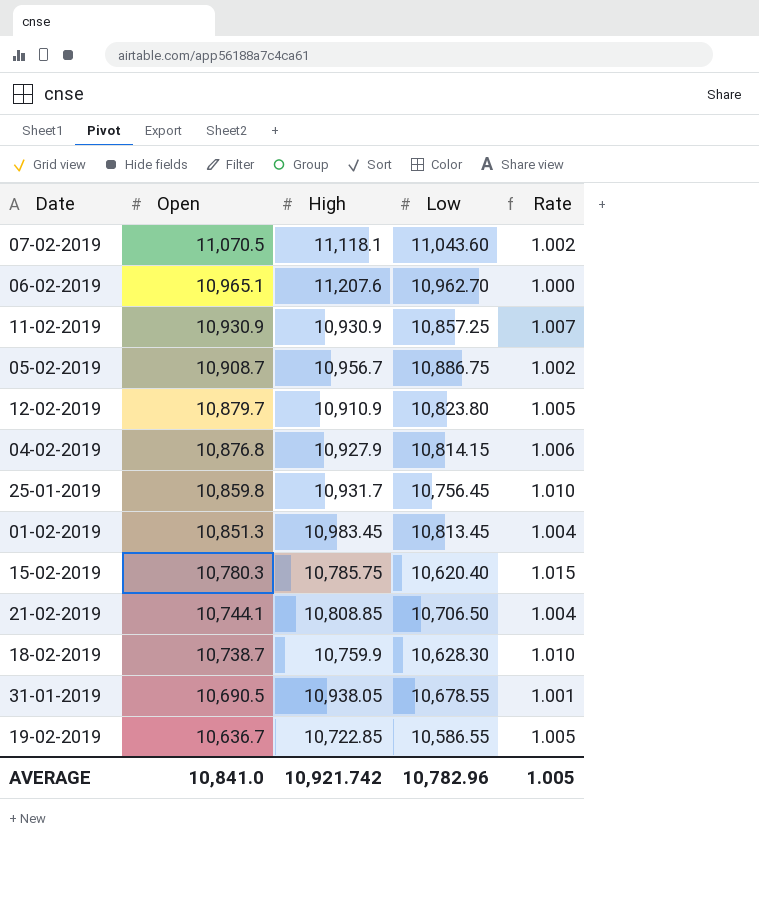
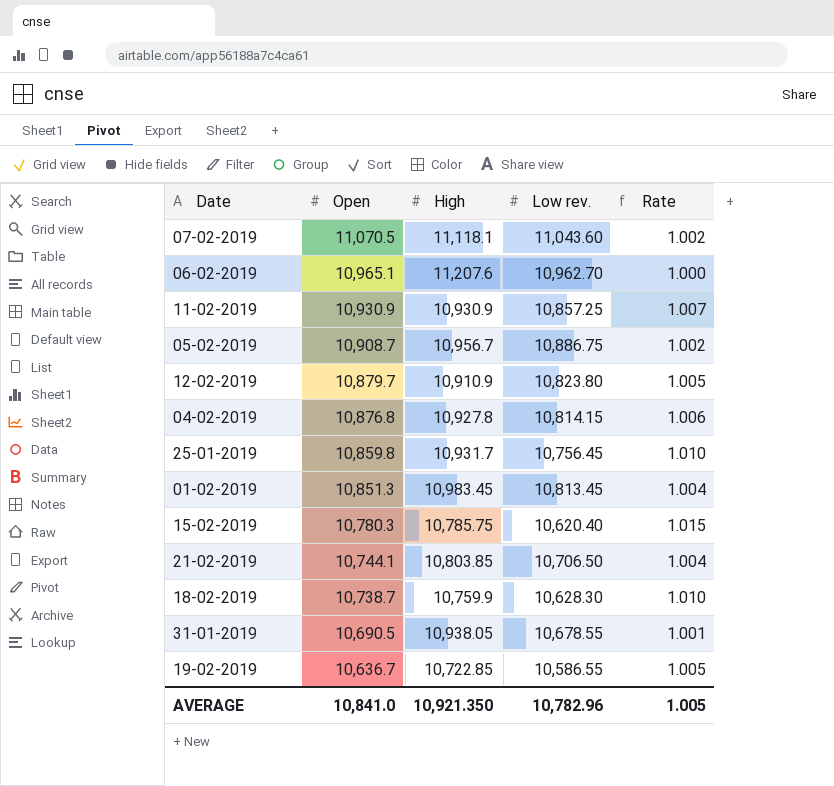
column name: Low -> Low rev.
04-02-2019 | High: 10,927.9 -> 10,927.8
21-02-2019 | High: 10,808.85 -> 10,803.85
AVERAGE | High: 10,921.742 -> 10,921.350

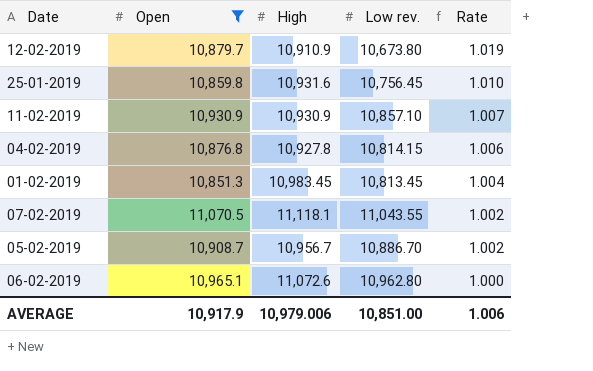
filter: none -> Open >= 10,851.3
row order: Open descending -> Rate descending
12-02-2019 | Low rev.: 10,823.80 -> 10,673.80
12-02-2019 | Rate: 1.005 -> 1.019
25-01-2019 | High: 10,931.7 -> 10,931.6
11-02-2019 | Low rev.: 10,857.25 -> 10,857.10
07-02-2019 | Low rev.: 11,043.60 -> 11,043.55
05-02-2019 | Low rev.: 10,886.75 -> 10,886.70
06-02-2019 | High: 11,207.6 -> 11,072.6
06-02-2019 | Low rev.: 10,962.70 -> 10,962.80
AVERAGE | Open: 10,841.0 -> 10,917.9
AVERAGE | High: 10,921.350 -> 10,979.006
AVERAGE | Low rev.: 10,782.96 -> 10,851.00
AVERAGE | Rate: 1.005 -> 1.006

